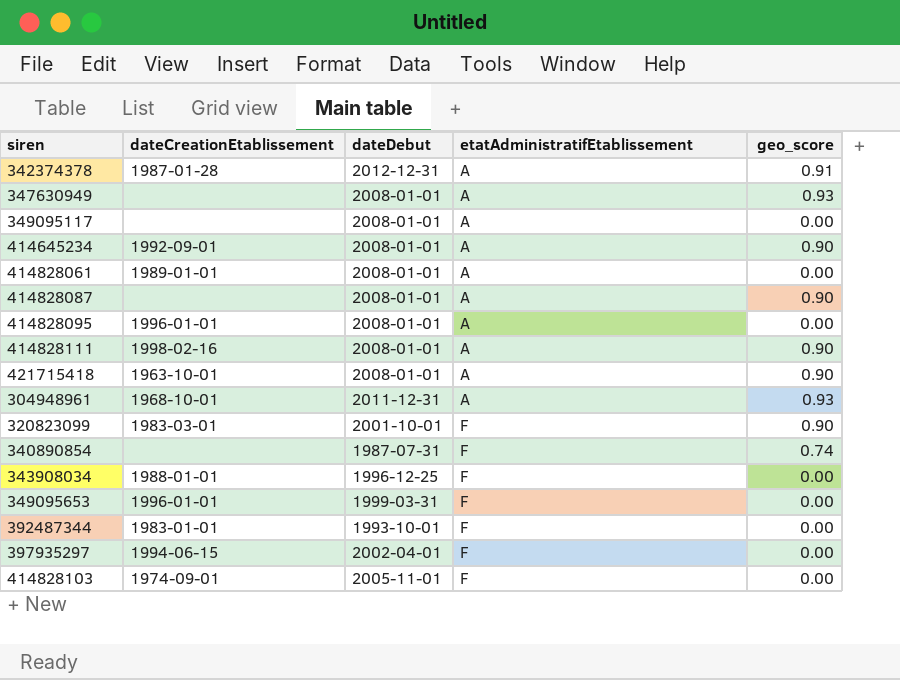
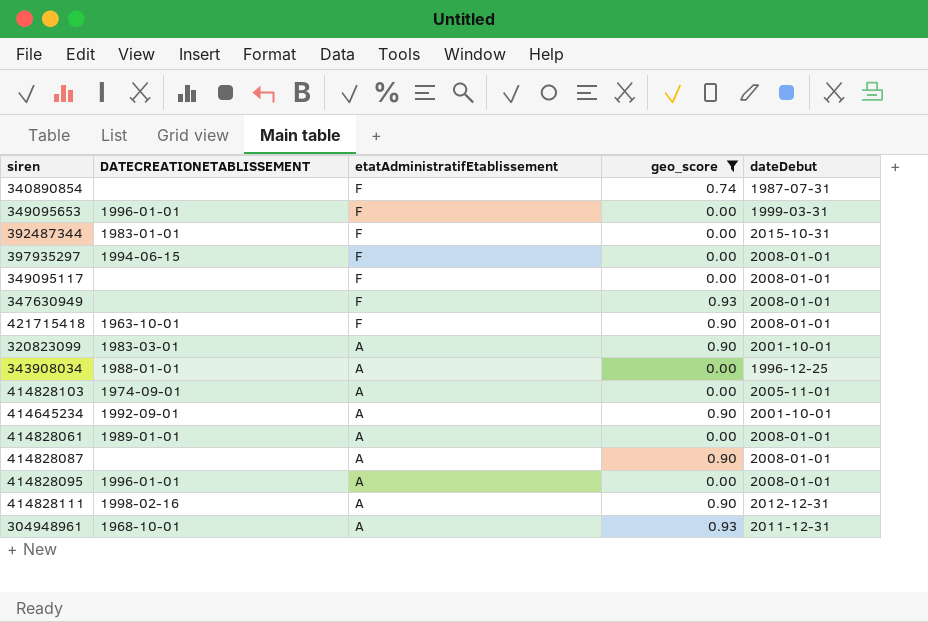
filter: none -> geo_score != 0.91
row order: etatAdministratifEtablissement ascending -> etatAdministratifEtablissement descending
column name: dateCreationEtablissement -> DATECREATIONETABLISSEMENT
column dateDebut | position: 3 -> 5
392487344 | dateDebut: 1993-10-01 -> 2015-10-31
397935297 | dateDebut: 2002-04-01 -> 2008-01-01
349095117 | etatAdministratifEtablissement: A -> F
347630949 | etatAdministratifEtablissement: A -> F
421715418 | etatAdministratifEtablissement: A -> F
320823099 | etatAdministratifEtablissement: F -> A
343908034 | etatAdministratifEtablissement: F -> A
414828103 | etatAdministratifEtablissement: F -> A
414645234 | dateDebut: 2008-01-01 -> 2001-10-01
414828111 | dateDebut: 2008-01-01 -> 2012-12-31

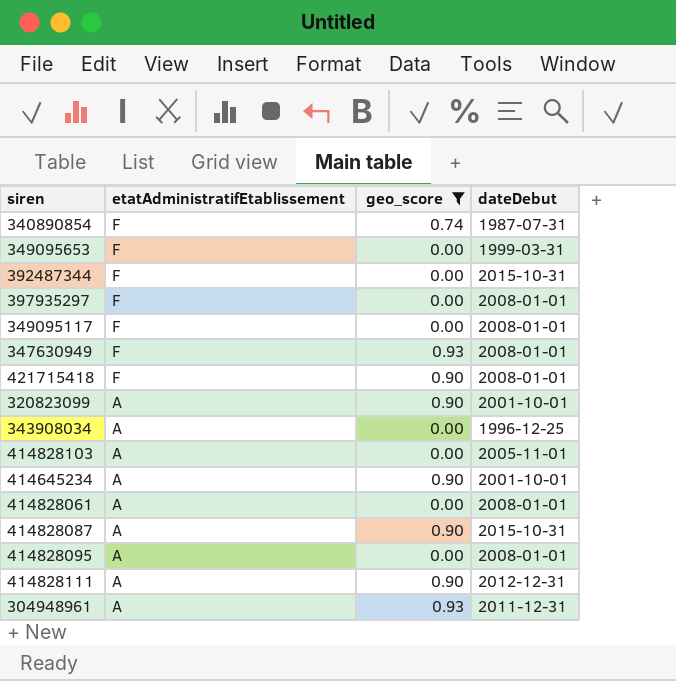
column DATECREATIONETABLISSEMENT | position: 2 -> none
414828087 | dateDebut: 2008-01-01 -> 2015-10-31

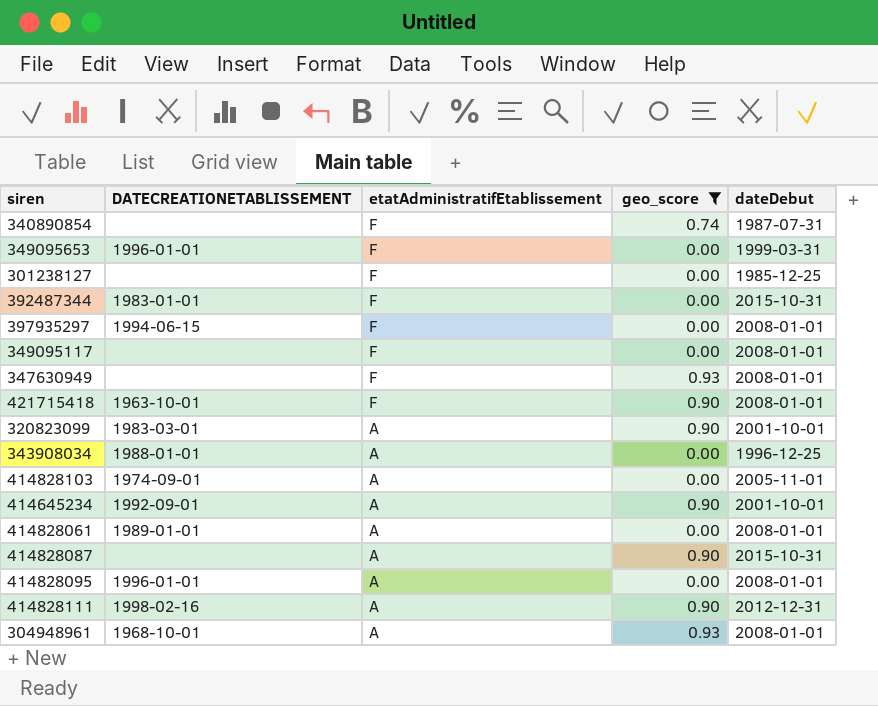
column DATECREATIONETABLISSEMENT | position: none -> 2
row 301238127: none -> none | F | 0.00 | 1985-12-25
304948961 | dateDebut: 2011-12-31 -> 2008-01-01

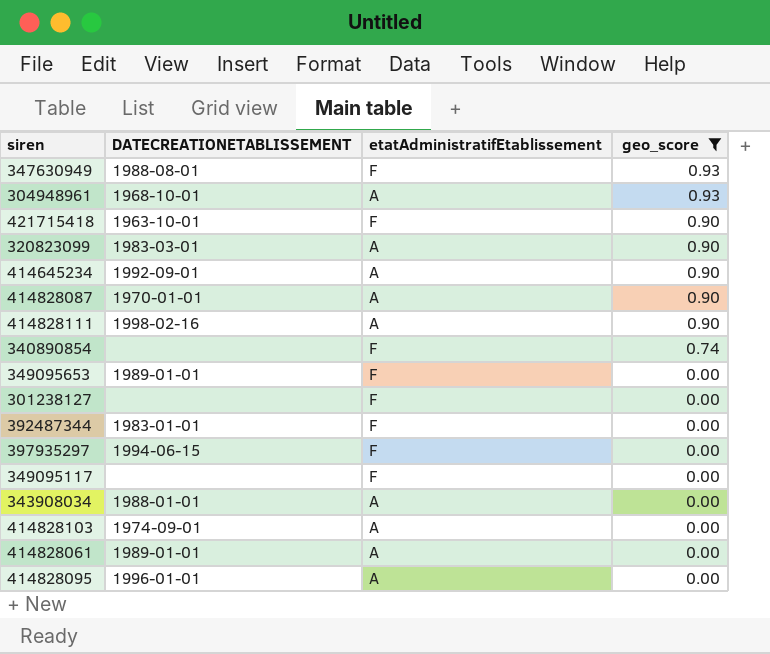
row order: etatAdministratifEtablissement descending -> geo_score descending
column dateDebut | position: 5 -> none
347630949 | DATECREATIONETABLISSEMENT: none -> 1988-08-01
414828087 | DATECREATIONETABLISSEMENT: none -> 1970-01-01
349095653 | DATECREATIONETABLISSEMENT: 1996-01-01 -> 1989-01-01

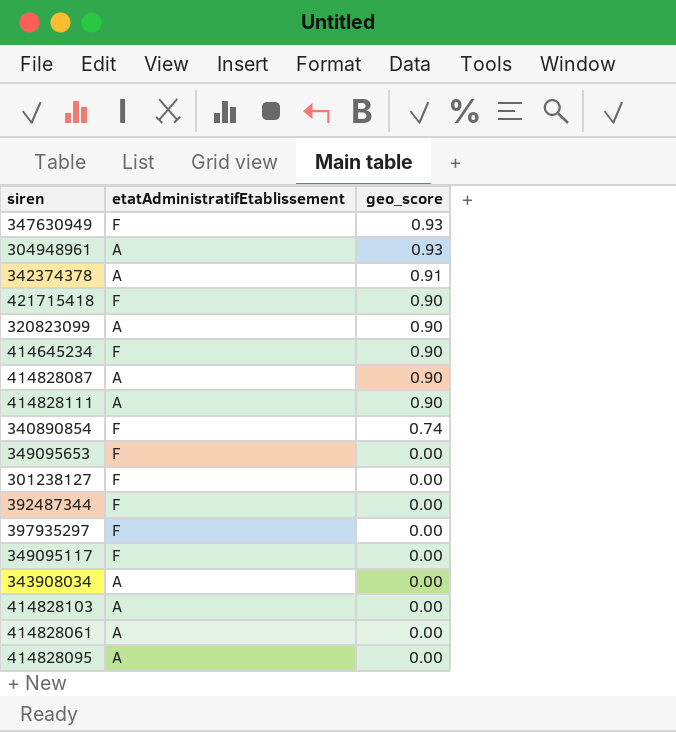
filter: geo_score != 0.91 -> none
column DATECREATIONETABLISSEMENT | position: 2 -> none
414645234 | etatAdministratifEtablissement: A -> F

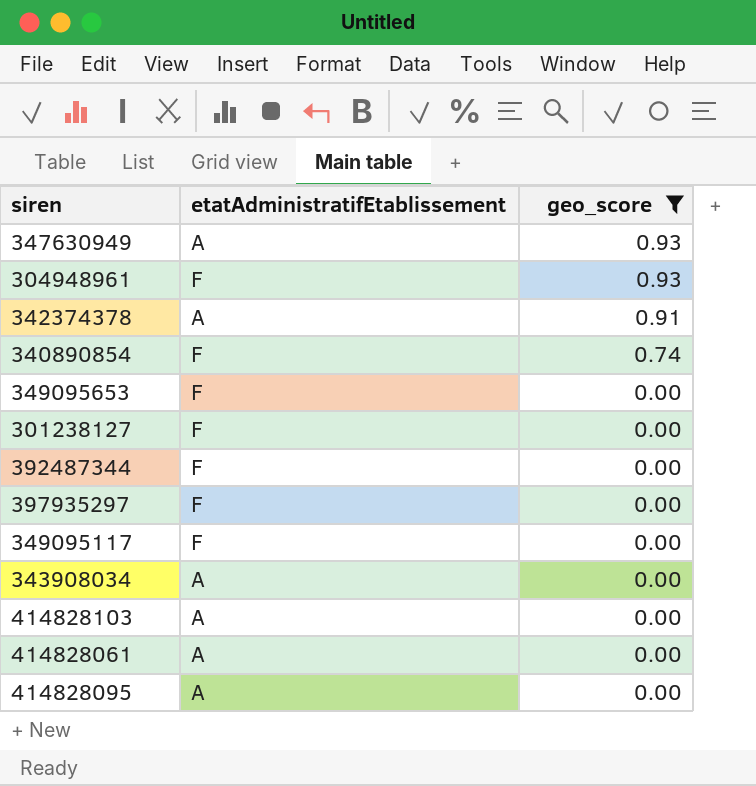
filter: none -> geo_score != 0.90
347630949 | etatAdministratifEtablissement: F -> A
304948961 | etatAdministratifEtablissement: A -> F

